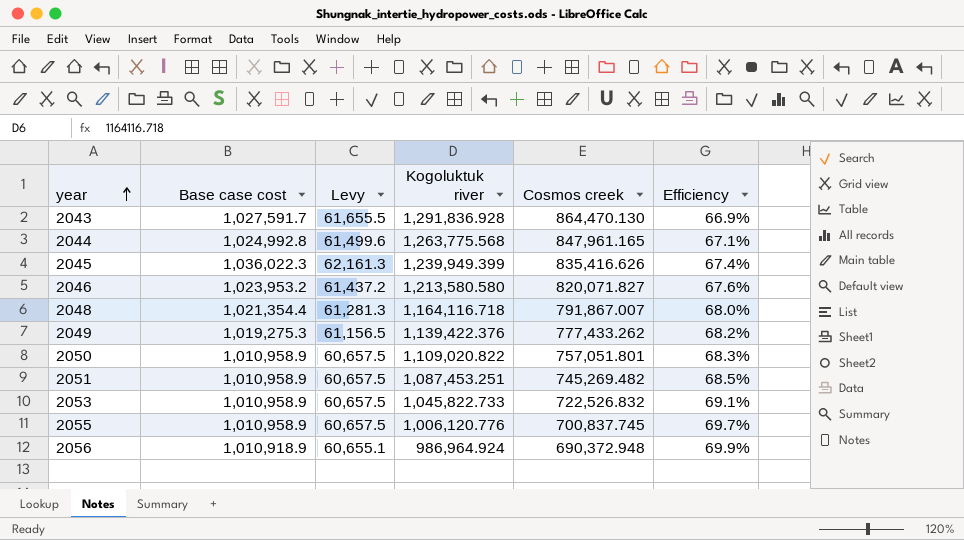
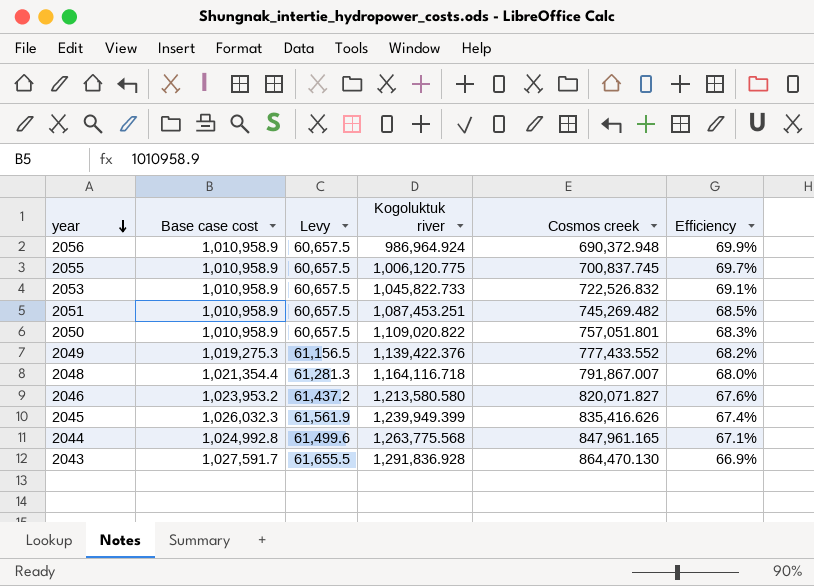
row order: year ascending -> year descending
2056 | Base case cost: 1,010,918.9 -> 1,010,958.9
2056 | Levy: 60,655.1 -> 60,657.5
2055 | Kogoluktuk river: 1,006,120.776 -> 1,006,120.775
2049 | Cosmos creek: 777,433.262 -> 777,433.552
2045 | Base case cost: 1,036,022.3 -> 1,026,032.3
2045 | Levy: 62,161.3 -> 61,561.9

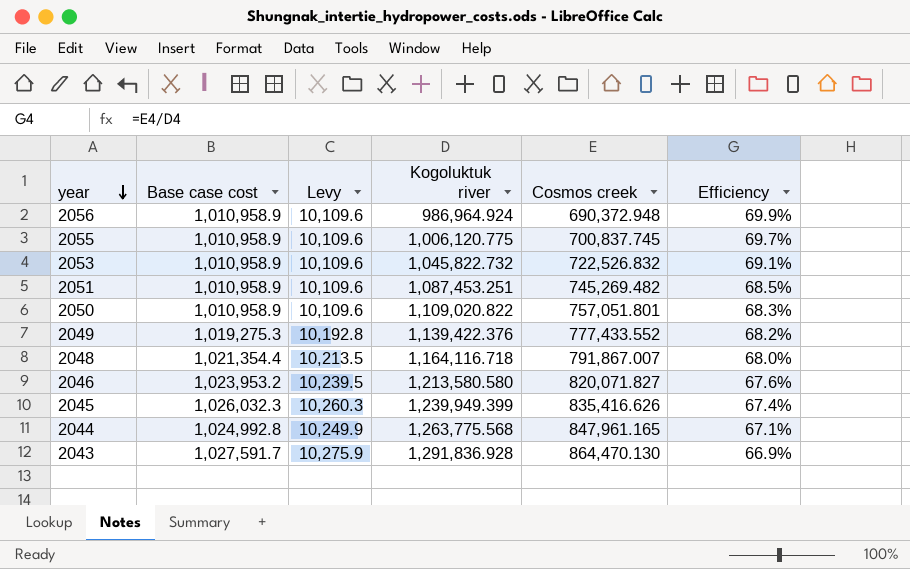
column Levy | formula: [Base case cost] * 0.06 -> [Base case cost] * 0.01
2053 | Kogoluktuk river: 1,045,822.733 -> 1,045,822.732

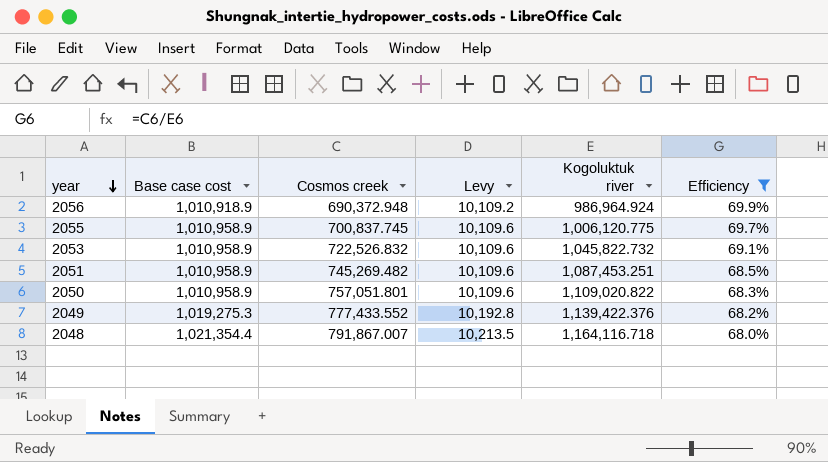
filter: none -> Efficiency >= 68.0%
column Cosmos creek | position: 5 -> 3
2056 | Base case cost: 1,010,958.9 -> 1,010,918.9
2056 | Levy: 10,109.6 -> 10,109.2

